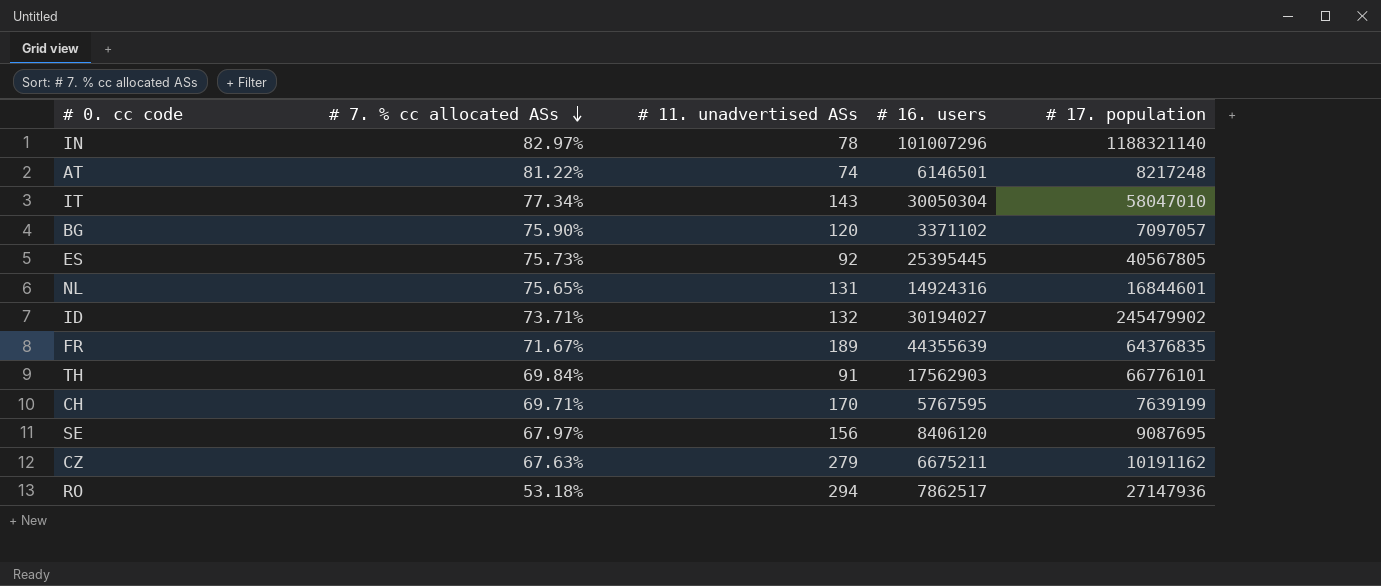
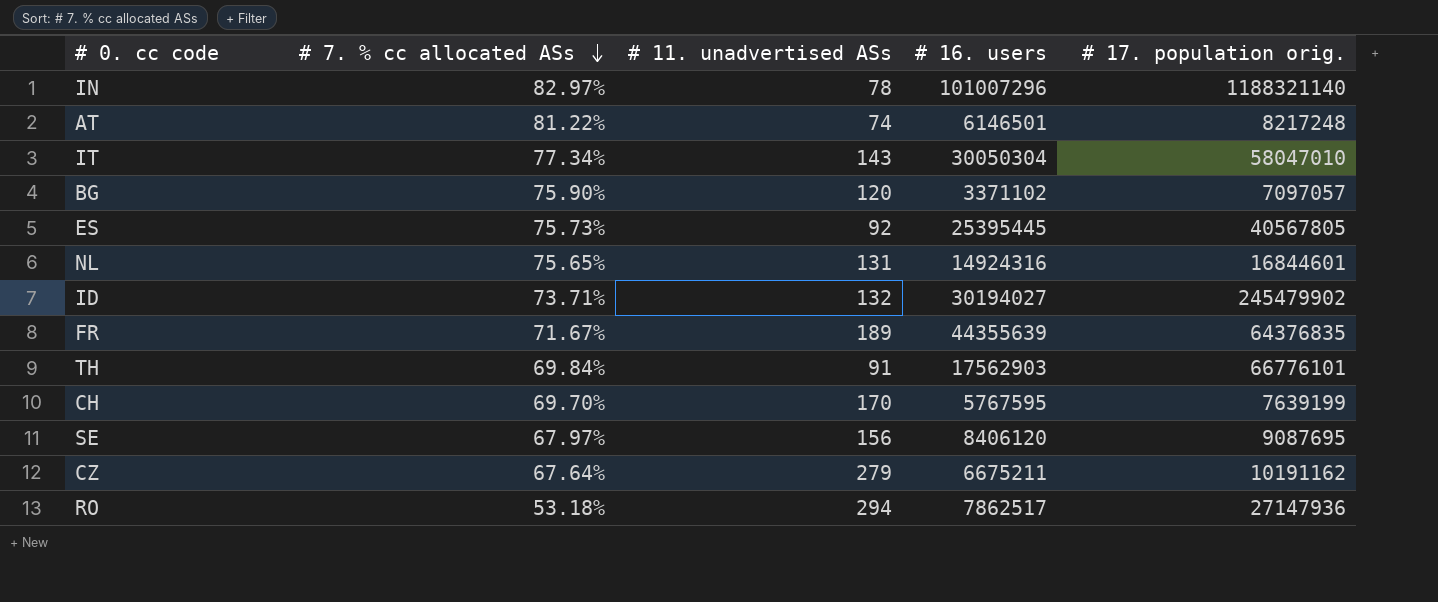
column name: # 17. population -> # 17. population orig.
CH | # 7. % cc allocated ASs: 69.71% -> 69.70%
CZ | # 7. % cc allocated ASs: 67.63% -> 67.64%

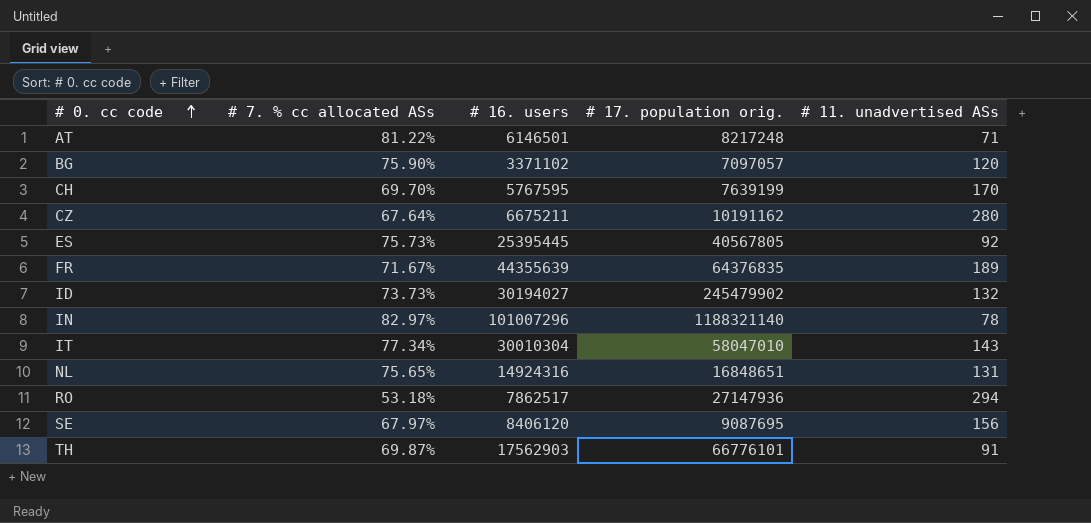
row order: # 7. % cc allocated ASs descending -> # 0. cc code ascending
column # 11. unadvertised ASs | position: 3 -> 5
AT | # 11. unadvertised ASs: 74 -> 71
CZ | # 11. unadvertised ASs: 279 -> 280
ID | # 7. % cc allocated ASs: 73.71% -> 73.73%
IT | # 16. users: 30050304 -> 30010304
NL | # 17. population orig.: 16844601 -> 16848651
TH | # 7. % cc allocated ASs: 69.84% -> 69.87%

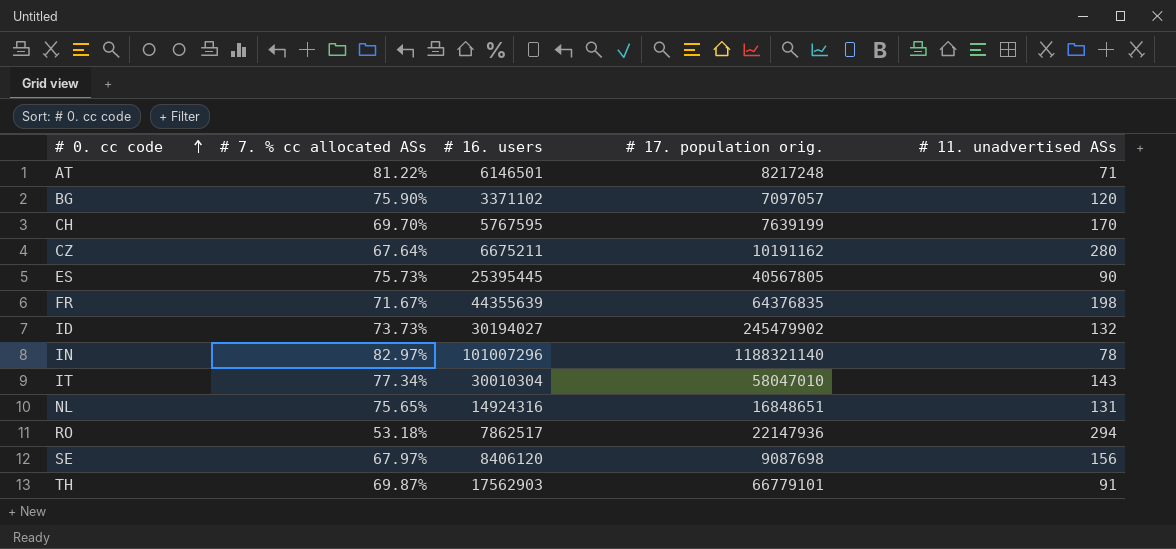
ES | # 11. unadvertised ASs: 92 -> 90
FR | # 11. unadvertised ASs: 189 -> 198
RO | # 17. population orig.: 27147936 -> 22147936
SE | # 17. population orig.: 9087695 -> 9087698
TH | # 17. population orig.: 66776101 -> 66779101

